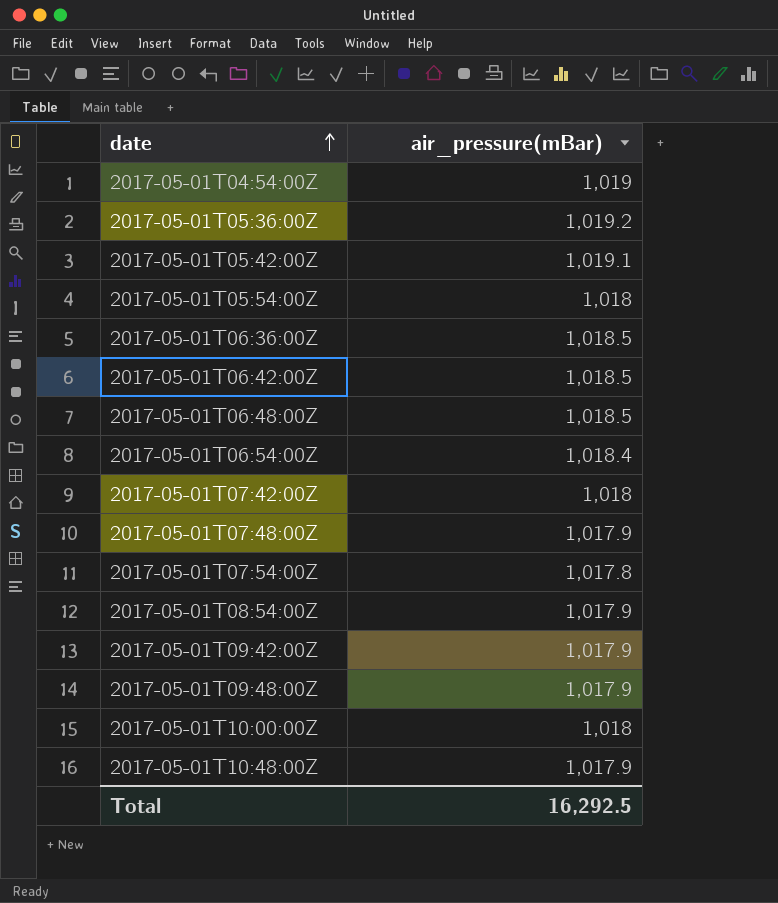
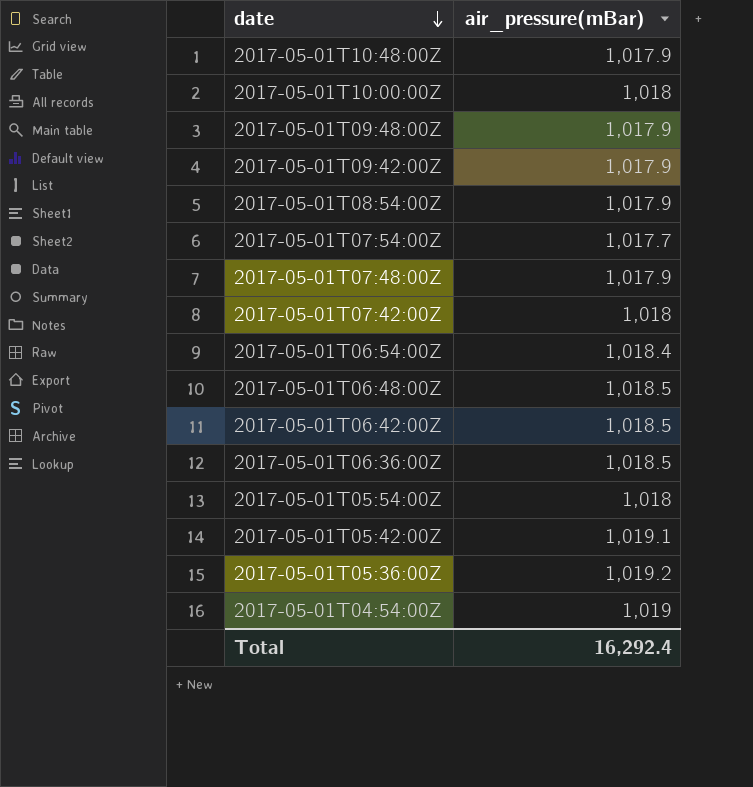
row order: date ascending -> date descending
2017-05-01T07:54:00Z | air_pressure(mBar): 1,017.8 -> 1,017.7
Total | air_pressure(mBar): 16,292.5 -> 16,292.4

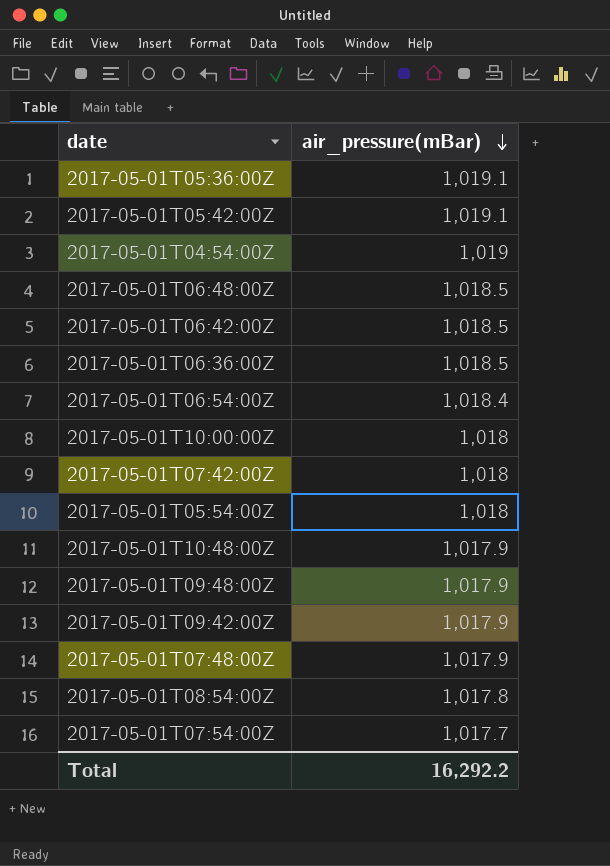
row order: date descending -> air_pressure(mBar) descending
2017-05-01T05:36:00Z | air_pressure(mBar): 1,019.2 -> 1,019.1
2017-05-01T08:54:00Z | air_pressure(mBar): 1,017.9 -> 1,017.8
Total | air_pressure(mBar): 16,292.4 -> 16,292.2

